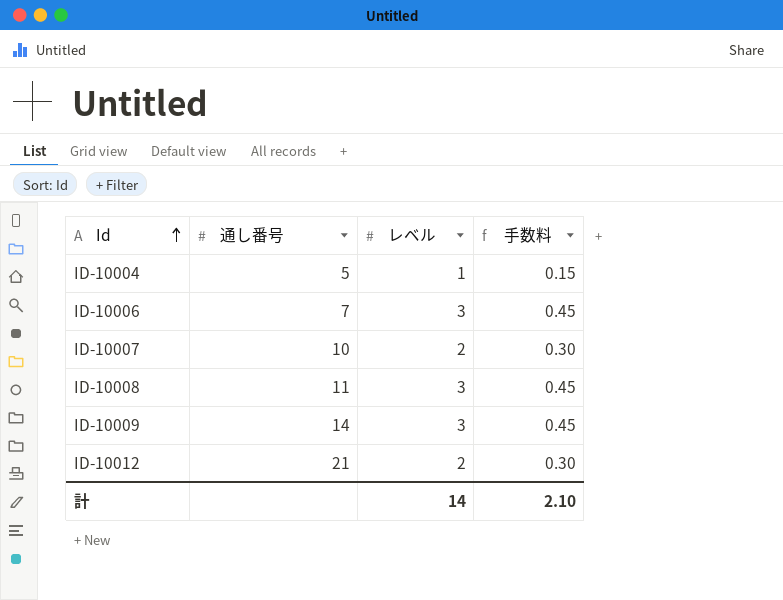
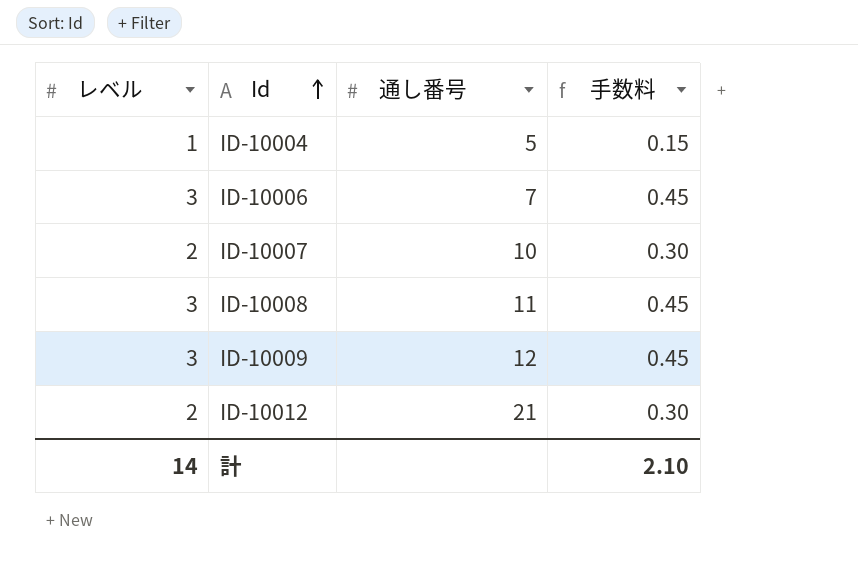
column レベル | position: 3 -> 1
ID-10009 | 通し番号: 14 -> 12

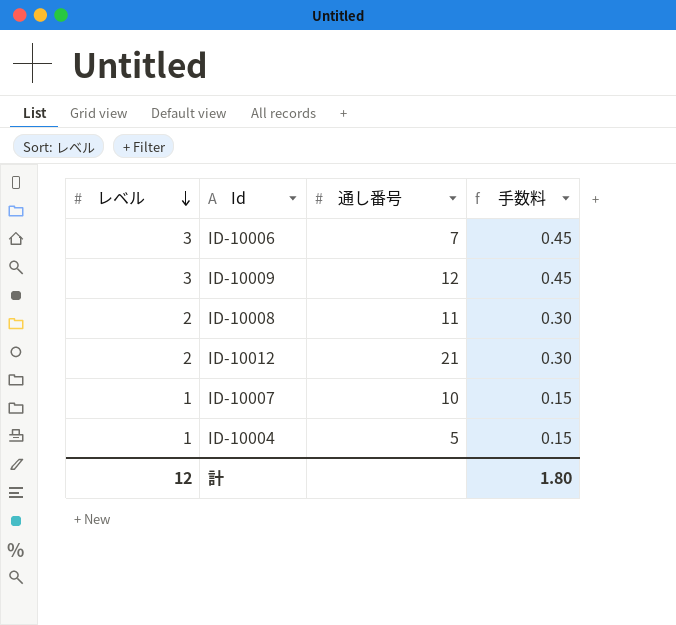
row order: Id ascending -> レベル descending
ID-10008 | レベル: 3 -> 2
ID-10008 | 手数料: 0.45 -> 0.30
ID-10007 | レベル: 2 -> 1
ID-10007 | 手数料: 0.30 -> 0.15
計 | レベル: 14 -> 12
計 | 手数料: 2.10 -> 1.80

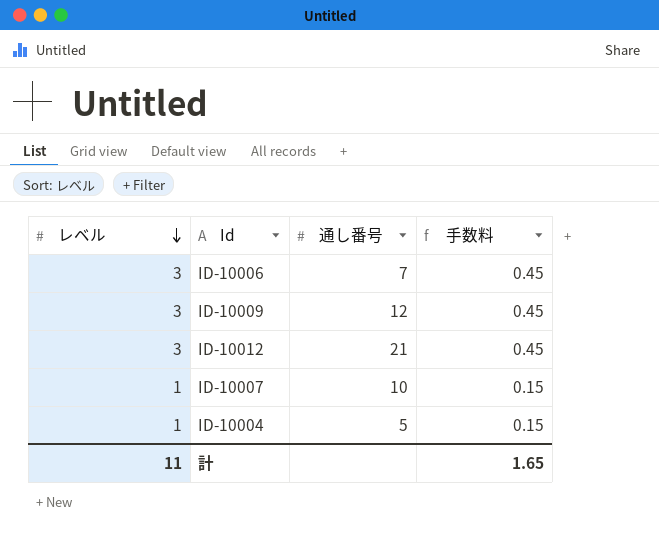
row ID-10008: 2 | 11 | 0.30 -> none
ID-10012 | レベル: 2 -> 3
ID-10012 | 手数料: 0.30 -> 0.45
計 | レベル: 12 -> 11
計 | 手数料: 1.80 -> 1.65

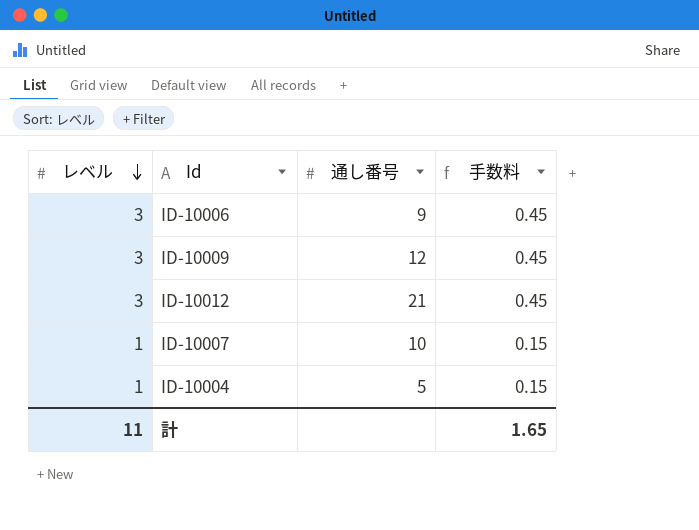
ID-10006 | 通し番号: 7 -> 9

